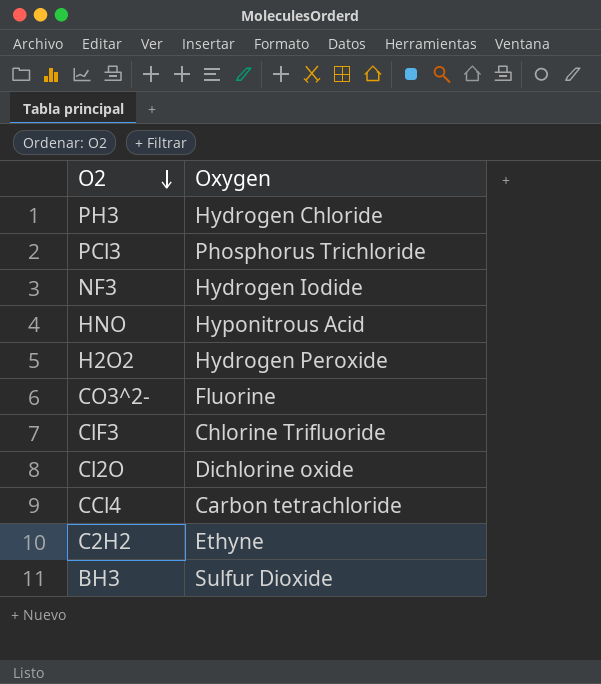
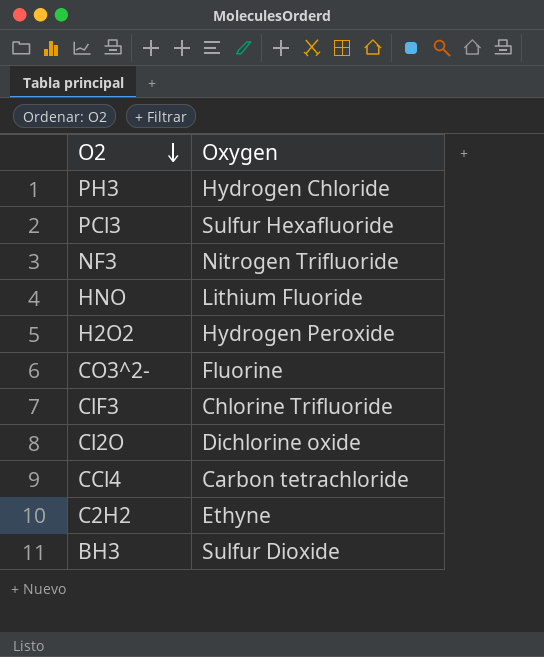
PCl3 | Oxygen: Phosphorus Trichloride -> Sulfur Hexafluoride
NF3 | Oxygen: Hydrogen Iodide -> Nitrogen Trifluoride
HNO | Oxygen: Hyponitrous Acid -> Lithium Fluoride

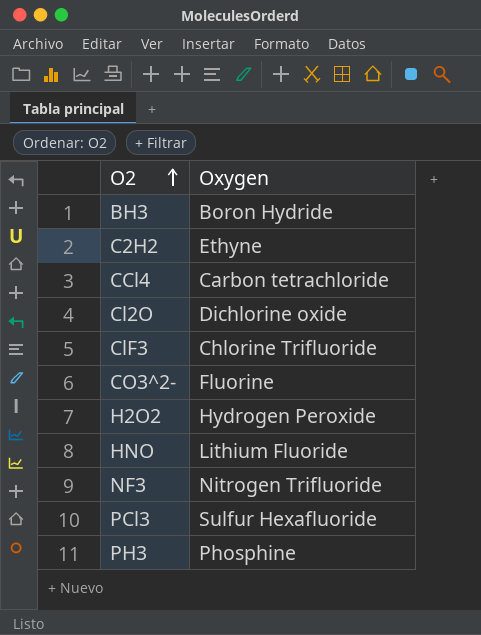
row order: O2 descending -> O2 ascending
BH3 | Oxygen: Sulfur Dioxide -> Boron Hydride
PH3 | Oxygen: Hydrogen Chloride -> Phosphine

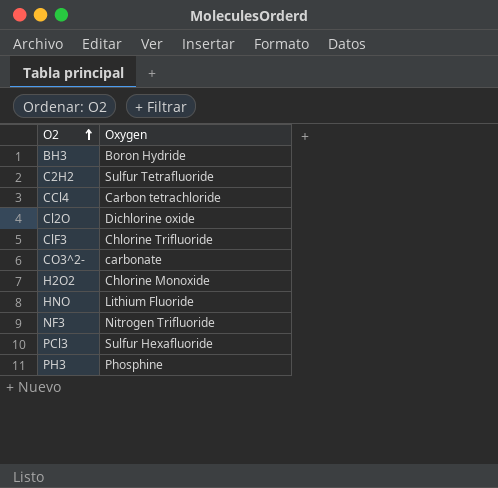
C2H2 | Oxygen: Ethyne -> Sulfur Tetrafluoride
CO3^2- | Oxygen: Fluorine -> carbonate
H2O2 | Oxygen: Hydrogen Peroxide -> Chlorine Monoxide

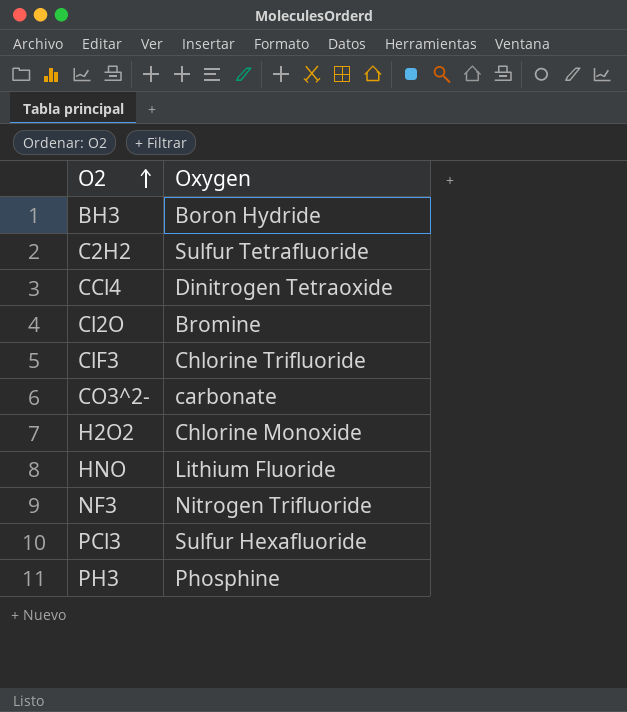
CCl4 | Oxygen: Carbon tetrachloride -> Dinitrogen Tetraoxide
Cl2O | Oxygen: Dichlorine oxide -> Bromine

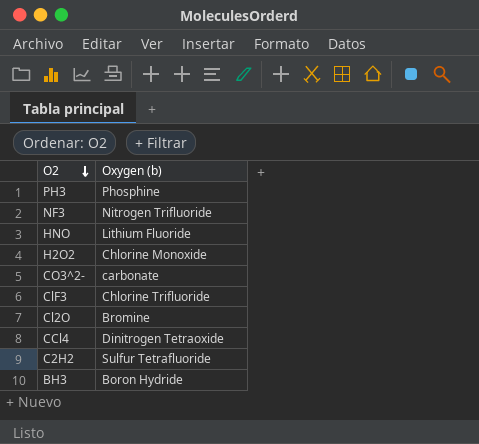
row order: O2 ascending -> O2 descending
column name: Oxygen -> Oxygen (b)
row PCl3: Sulfur Hexafluoride -> none

